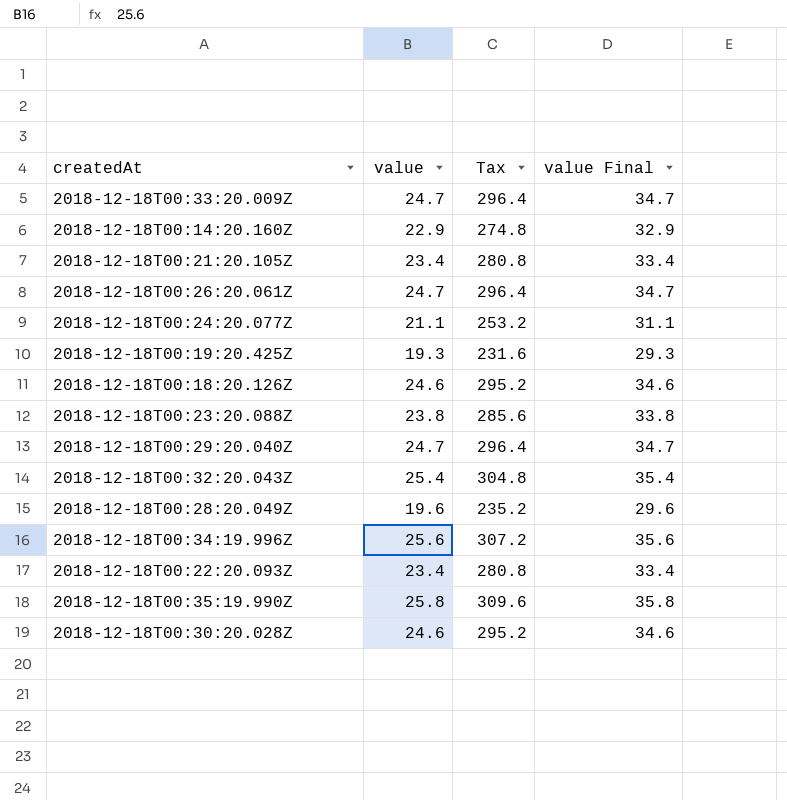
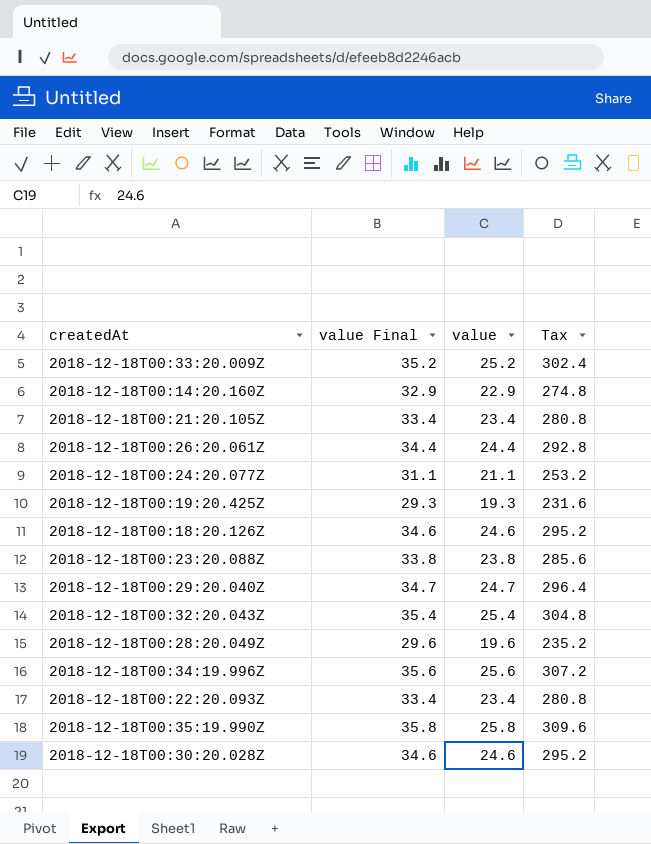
column value Final | position: 4 -> 2
2018-12-18T00:33:20.009Z | value Final: 34.7 -> 35.2
2018-12-18T00:33:20.009Z | value: 24.7 -> 25.2
2018-12-18T00:33:20.009Z | Tax: 296.4 -> 302.4
2018-12-18T00:26:20.061Z | value Final: 34.7 -> 34.4
2018-12-18T00:26:20.061Z | value: 24.7 -> 24.4
2018-12-18T00:26:20.061Z | Tax: 296.4 -> 292.8

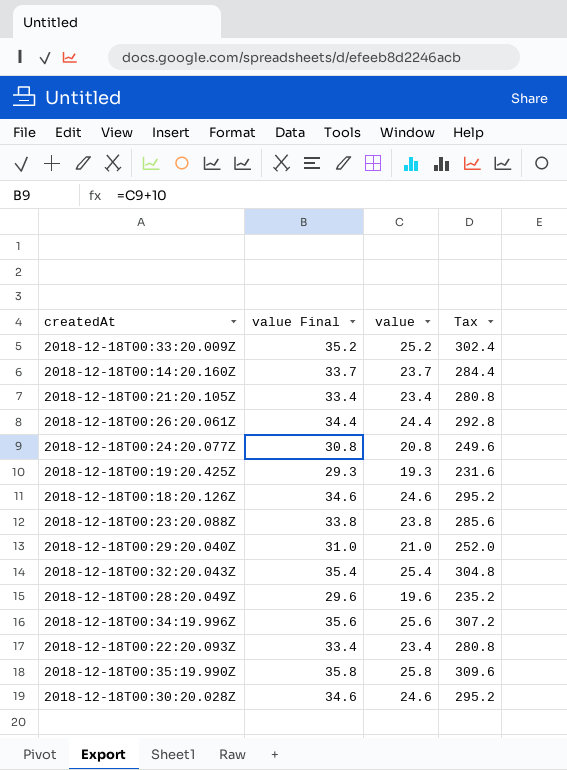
2018-12-18T00:14:20.160Z | value Final: 32.9 -> 33.7
2018-12-18T00:14:20.160Z | value: 22.9 -> 23.7
2018-12-18T00:14:20.160Z | Tax: 274.8 -> 284.4
2018-12-18T00:24:20.077Z | value Final: 31.1 -> 30.8
2018-12-18T00:24:20.077Z | value: 21.1 -> 20.8
2018-12-18T00:24:20.077Z | Tax: 253.2 -> 249.6
2018-12-18T00:29:20.040Z | value Final: 34.7 -> 31.0
2018-12-18T00:29:20.040Z | value: 24.7 -> 21.0
2018-12-18T00:29:20.040Z | Tax: 296.4 -> 252.0

